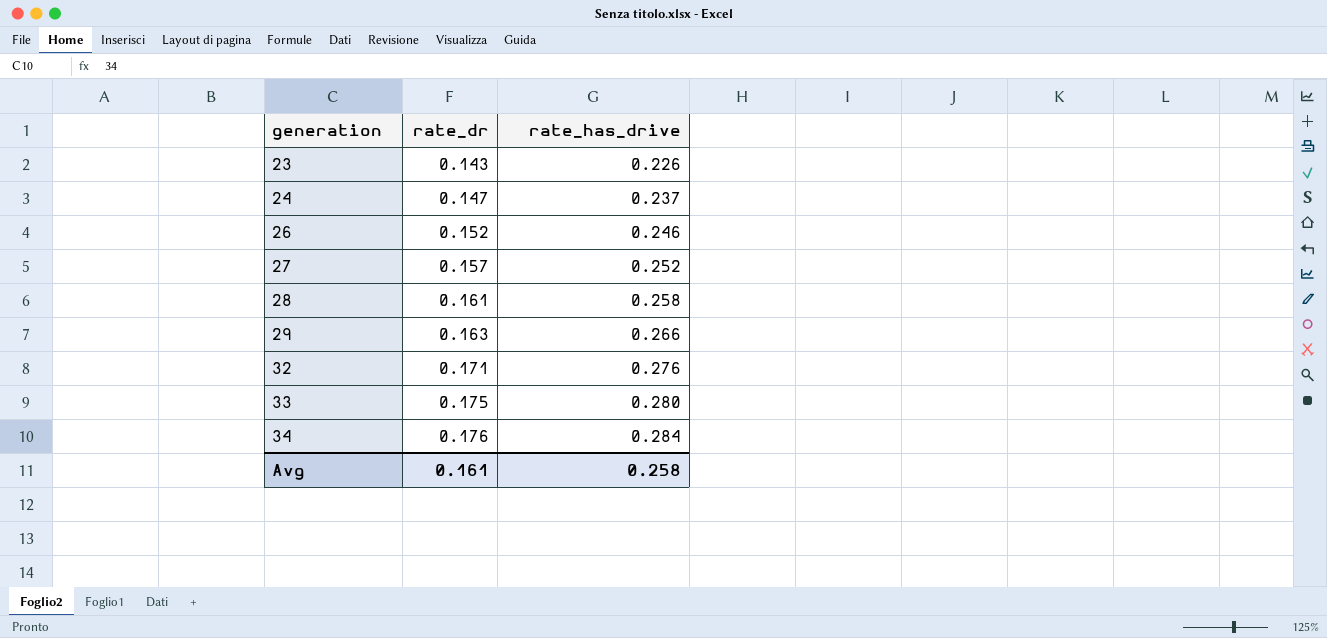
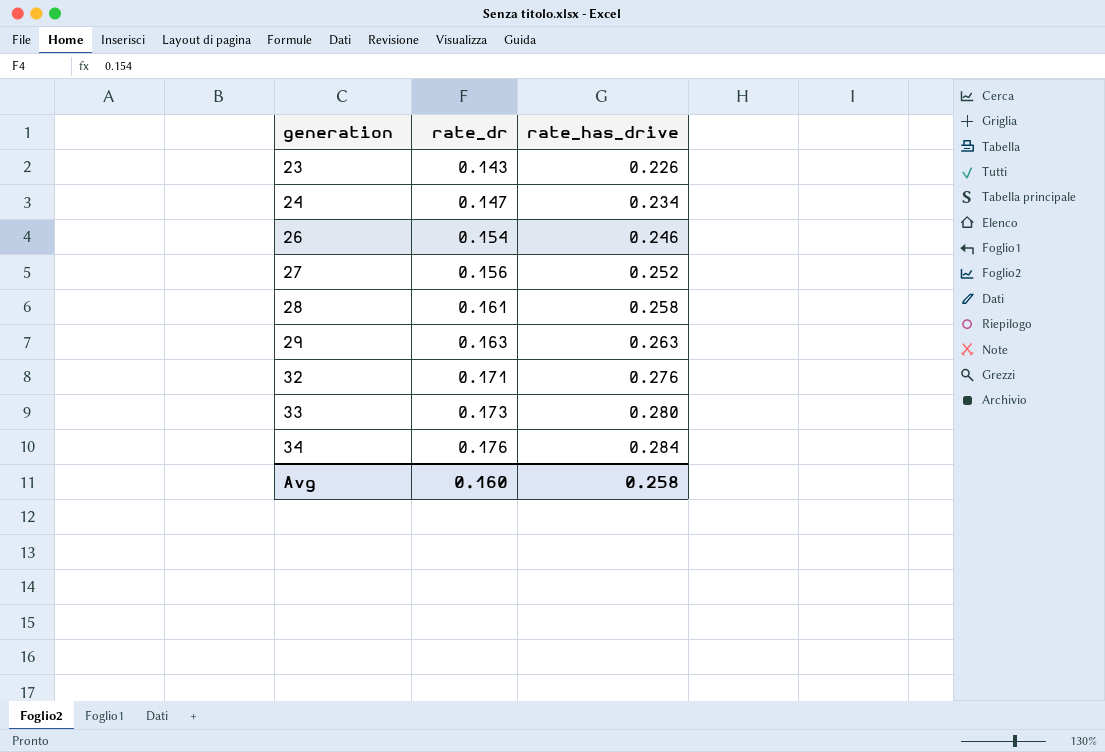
24 | rate_has_drive: 0.237 -> 0.234
26 | rate_dr: 0.152 -> 0.154
27 | rate_dr: 0.157 -> 0.156
29 | rate_has_drive: 0.266 -> 0.263
33 | rate_dr: 0.175 -> 0.173
Avg | rate_dr: 0.161 -> 0.160

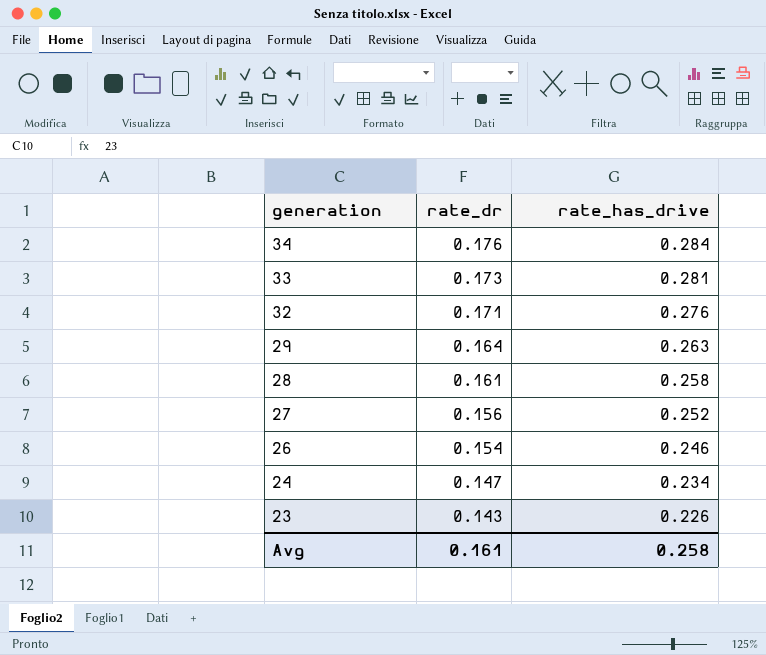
row order: generation ascending -> generation descending
33 | rate_has_drive: 0.280 -> 0.281
29 | rate_dr: 0.163 -> 0.164
Avg | rate_dr: 0.160 -> 0.161

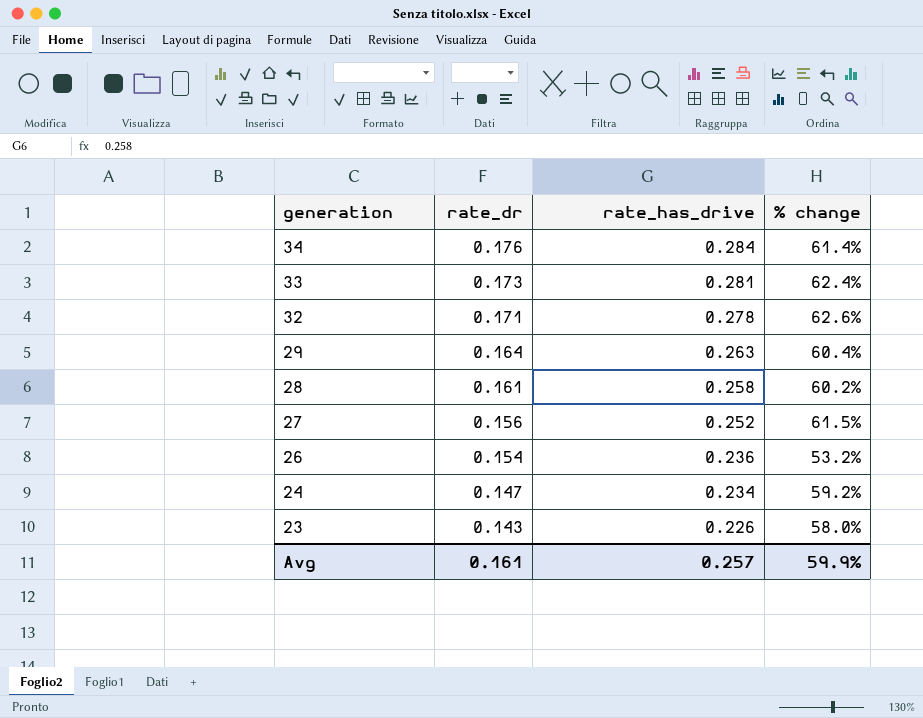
column % change | formula: none -> ([rate_has_drive] - [rate_dr]) / [rate_dr]
32 | rate_has_drive: 0.276 -> 0.278
26 | rate_has_drive: 0.246 -> 0.236
Avg | rate_has_drive: 0.258 -> 0.257

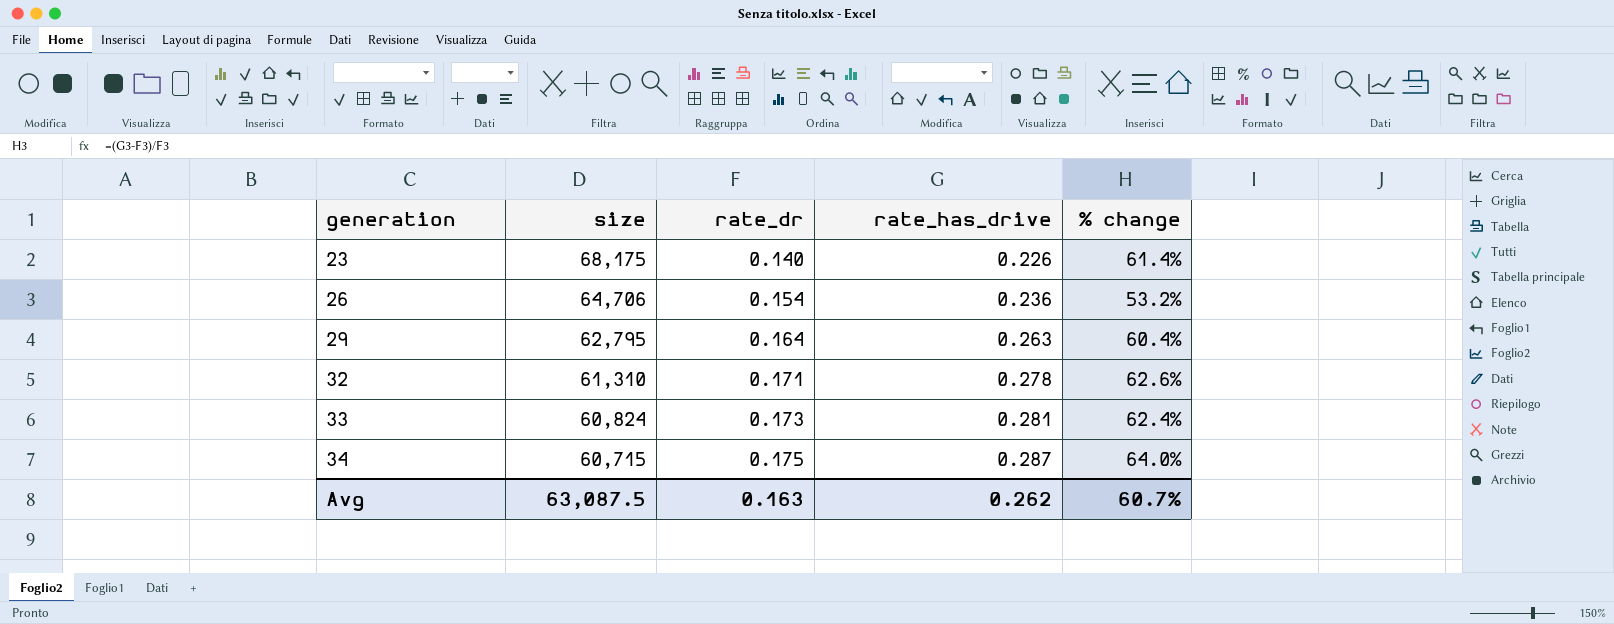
row order: generation descending -> generation ascending
column size | position: none -> 2
row 28: 0.161 | 0.258 | 60.2% -> none
row 27: 0.156 | 0.252 | 61.5% -> none
row 24: 0.147 | 0.234 | 59.2% -> none
23 | rate_dr: 0.143 -> 0.140
23 | % change: 58.0% -> 61.4%
34 | rate_dr: 0.176 -> 0.175
34 | rate_has_drive: 0.284 -> 0.287
34 | % change: 61.4% -> 64.0%
Avg | rate_dr: 0.161 -> 0.163
Avg | rate_has_drive: 0.257 -> 0.262
Avg | % change: 59.9% -> 60.7%

